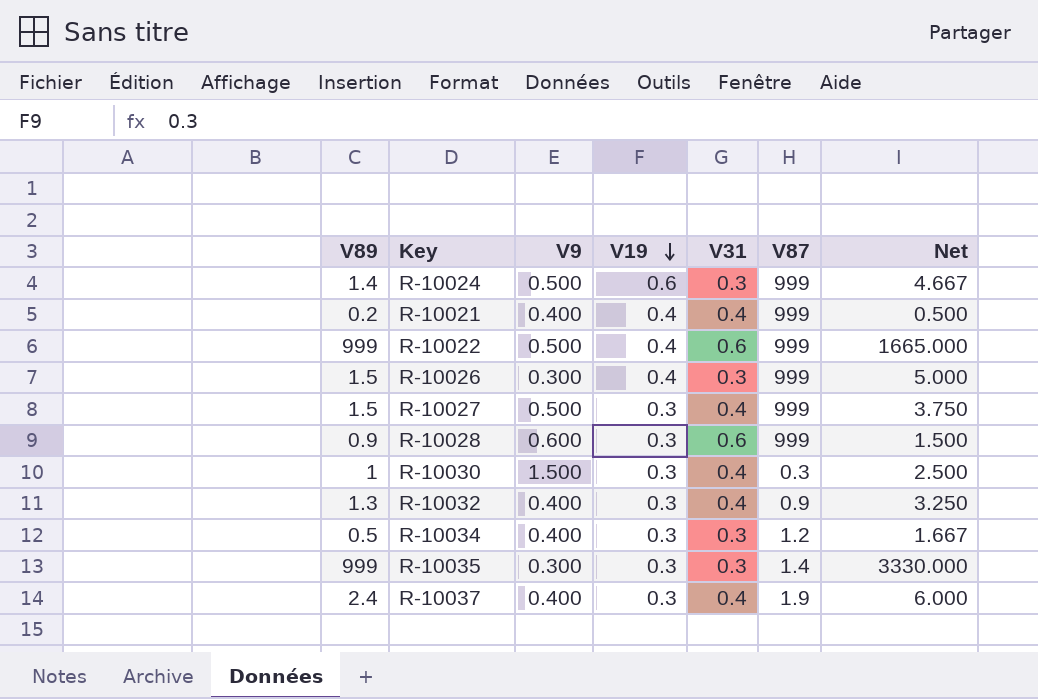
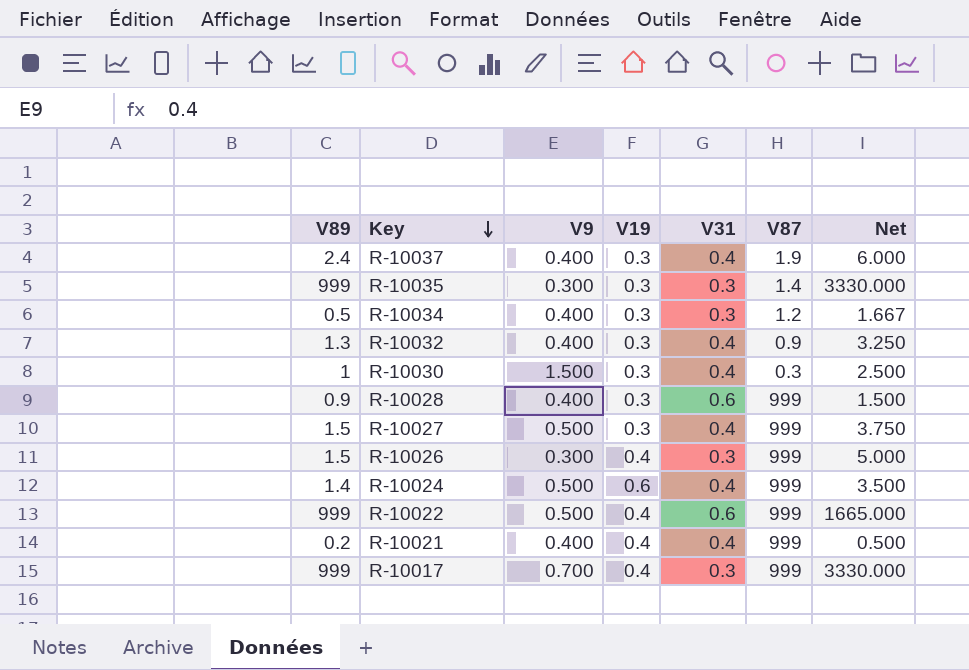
row order: V19 descending -> Key descending
R-10028 | V9: 0.600 -> 0.400
R-10024 | V31: 0.3 -> 0.4
R-10024 | Net: 4.667 -> 3.500
row R-10017: none -> 999 | 0.700 | 0.4 | 0.3 | 999 | 3330.000

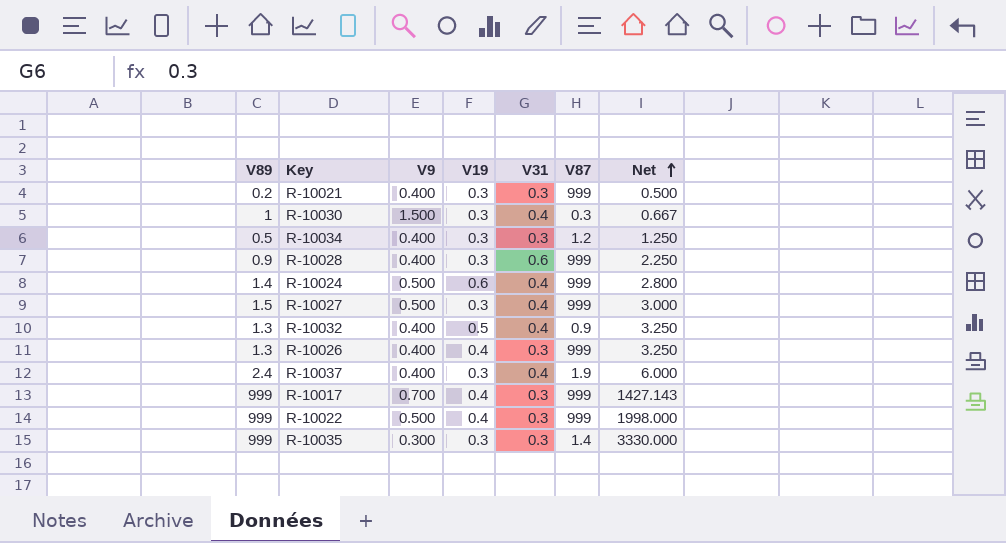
row order: Key descending -> Net ascending
column Net | formula: [V89] / [V31] -> [V89] / [V9]
R-10021 | V19: 0.4 -> 0.3
R-10021 | V31: 0.4 -> 0.3
R-10032 | V19: 0.3 -> 0.5
R-10026 | V89: 1.5 -> 1.3
R-10026 | V9: 0.300 -> 0.400
R-10022 | V31: 0.6 -> 0.3

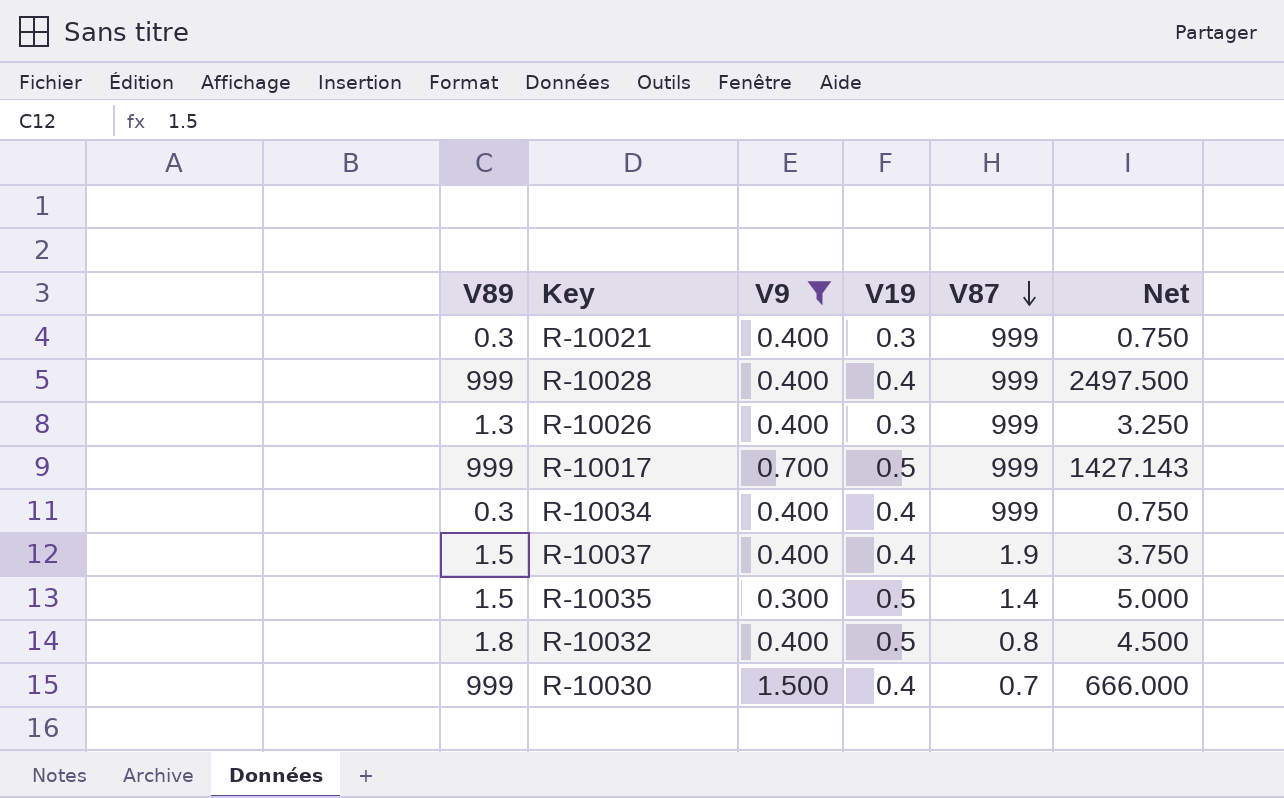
filter: none -> V9 != 0.500
row order: Net ascending -> V87 descending
column V31 | position: 5 -> none
R-10021 | V89: 0.2 -> 0.3
R-10021 | Net: 0.500 -> 0.750
R-10028 | V89: 0.9 -> 999
R-10028 | V19: 0.3 -> 0.4
R-10028 | Net: 2.250 -> 2497.500
R-10026 | V19: 0.4 -> 0.3
R-10017 | V19: 0.4 -> 0.5
R-10034 | V89: 0.5 -> 0.3
R-10034 | V19: 0.3 -> 0.4
R-10034 | V87: 1.2 -> 999
R-10034 | Net: 1.250 -> 0.750
R-10037 | V89: 2.4 -> 1.5
R-10037 | V19: 0.3 -> 0.4
R-10037 | Net: 6.000 -> 3.750
R-10035 | V89: 999 -> 1.5
R-10035 | V19: 0.3 -> 0.5
R-10035 | Net: 3330.000 -> 5.000
R-10032 | V89: 1.3 -> 1.8
R-10032 | V87: 0.9 -> 0.8
R-10032 | Net: 3.250 -> 4.500
R-10030 | V89: 1 -> 999
R-10030 | V19: 0.3 -> 0.4
R-10030 | V87: 0.3 -> 0.7
R-10030 | Net: 0.667 -> 666.000

